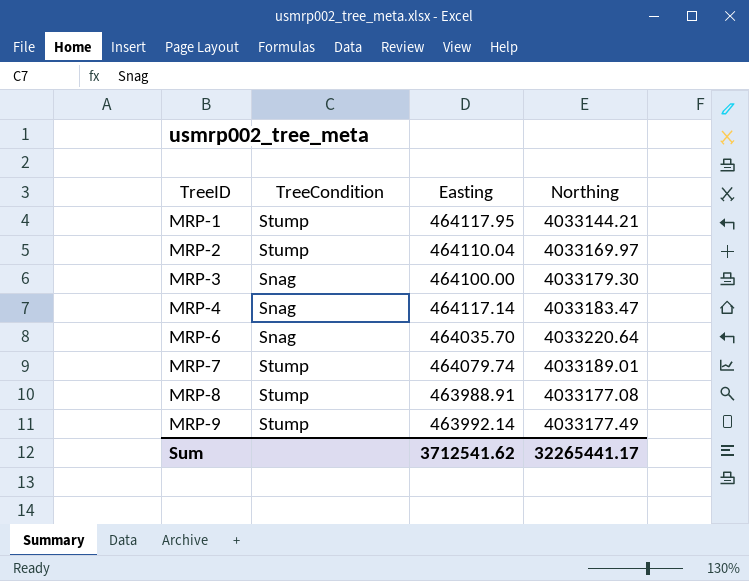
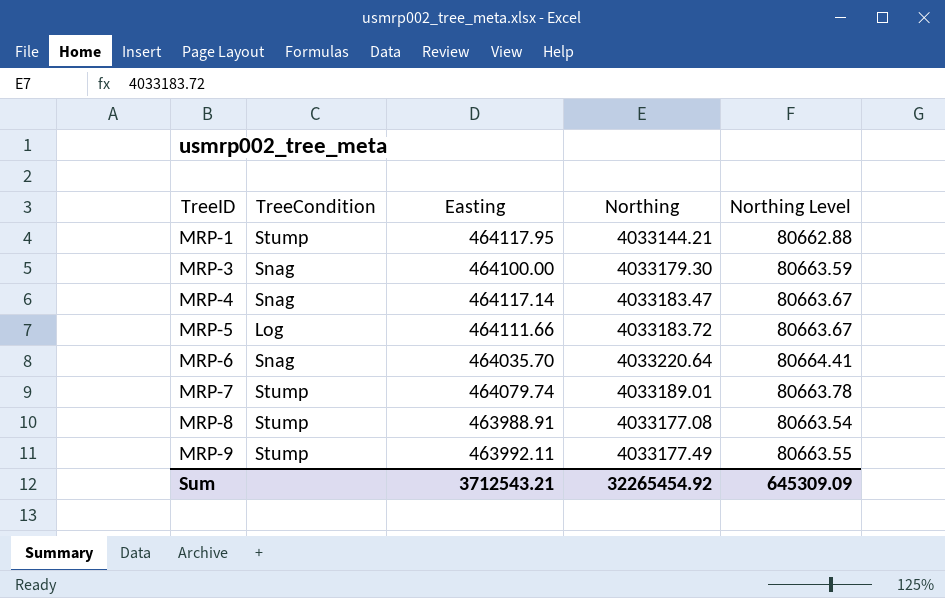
column Northing Level | formula: none -> [Northing] * 0.02
row MRP-2: Stump | 464110.04 | 4033169.97 -> none
row MRP-5: none -> Log | 464111.66 | 4033183.72 | 80663.67
MRP-9 | Easting: 463992.14 -> 463992.11
Sum | Easting: 3712541.62 -> 3712543.21
Sum | Northing: 32265441.17 -> 32265454.92

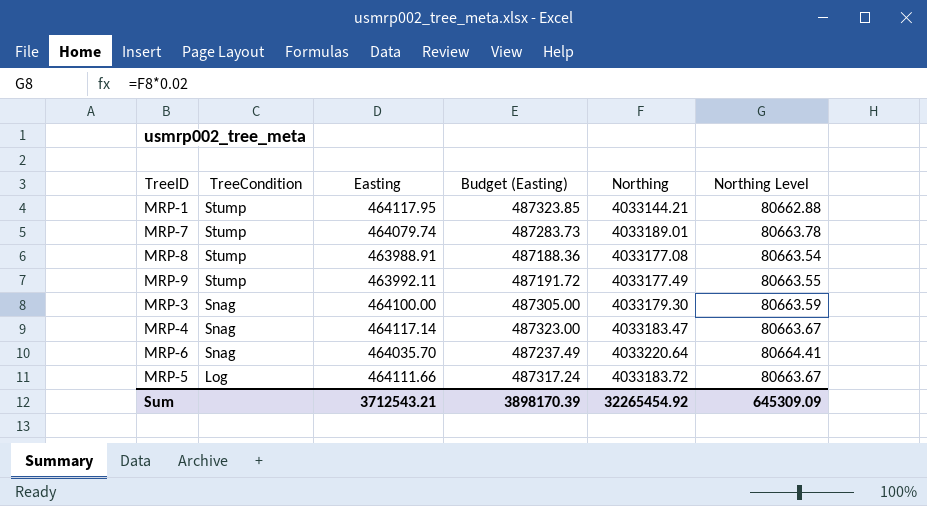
row order: TreeID ascending -> TreeCondition descending
column Budget (Easting) | formula: none -> [Easting] * 1.05

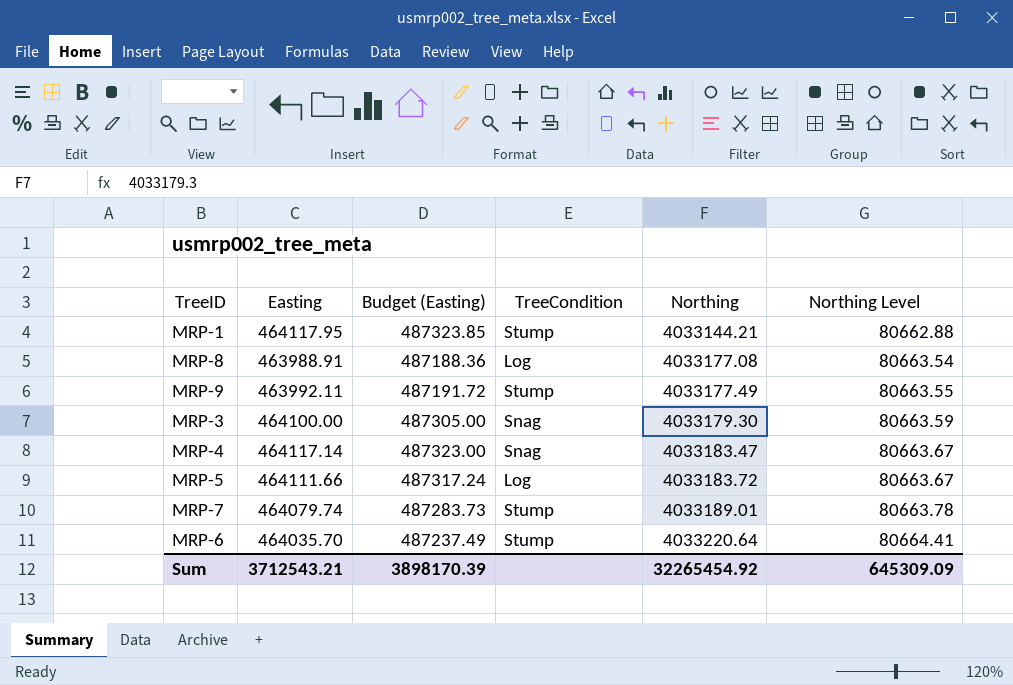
row order: TreeCondition descending -> Northing ascending
column TreeCondition | position: 2 -> 4
MRP-8 | TreeCondition: Stump -> Log
MRP-6 | TreeCondition: Snag -> Stump

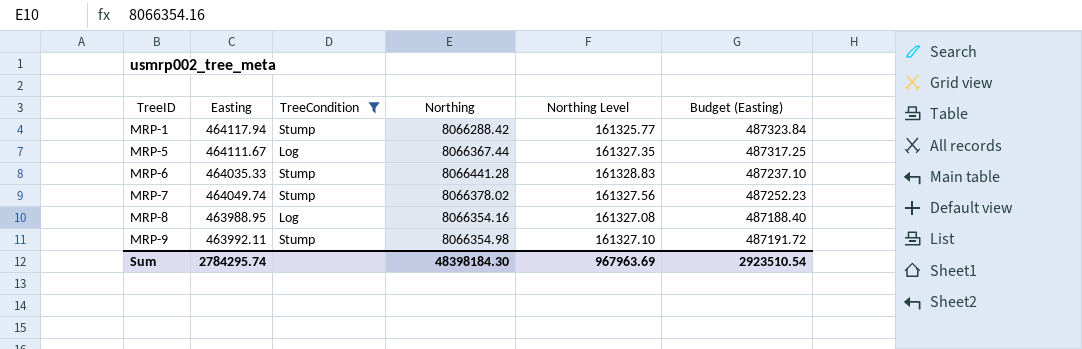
filter: none -> TreeCondition != Snag
row order: Northing ascending -> TreeID ascending
column Budget (Easting) | position: 3 -> 6
MRP-1 | Easting: 464117.95 -> 464117.94
MRP-1 | Northing: 4033144.21 -> 8066288.42
MRP-1 | Northing Level: 80662.88 -> 161325.77
MRP-1 | Budget (Easting): 487323.85 -> 487323.84
MRP-5 | Easting: 464111.66 -> 464111.67
MRP-5 | Northing: 4033183.72 -> 8066367.44
MRP-5 | Northing Level: 80663.67 -> 161327.35
MRP-5 | Budget (Easting): 487317.24 -> 487317.25
MRP-6 | Easting: 464035.70 -> 464035.33
MRP-6 | Northing: 4033220.64 -> 8066441.28
MRP-6 | Northing Level: 80664.41 -> 161328.83
MRP-6 | Budget (Easting): 487237.49 -> 487237.10
MRP-7 | Easting: 464079.74 -> 464049.74
MRP-7 | Northing: 4033189.01 -> 8066378.02
MRP-7 | Northing Level: 80663.78 -> 161327.56
MRP-7 | Budget (Easting): 487283.73 -> 487252.23
MRP-8 | Easting: 463988.91 -> 463988.95
MRP-8 | Northing: 4033177.08 -> 8066354.16
MRP-8 | Northing Level: 80663.54 -> 161327.08
MRP-8 | Budget (Easting): 487188.36 -> 487188.40
MRP-9 | Northing: 4033177.49 -> 8066354.98
MRP-9 | Northing Level: 80663.55 -> 161327.10
Sum | Easting: 3712543.21 -> 2784295.74
Sum | Northing: 32265454.92 -> 48398184.30
Sum | Northing Level: 645309.09 -> 967963.69
Sum | Budget (Easting): 3898170.39 -> 2923510.54

